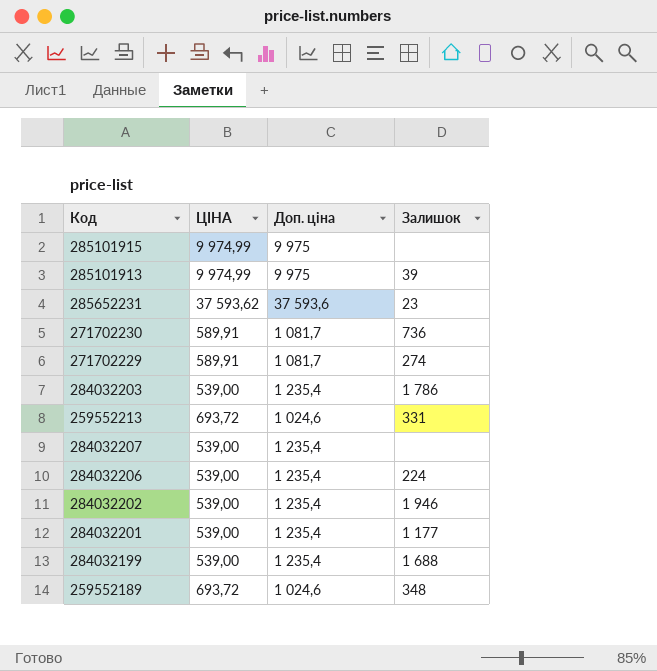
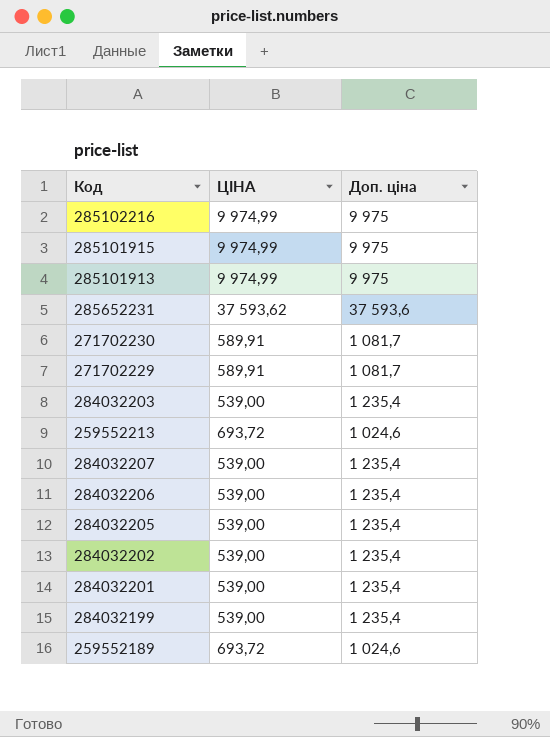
column Залишок | position: 4 -> none
row 285102216: none -> 9 974,99 | 9 975
row 284032205: none -> 539,00 | 1 235,4

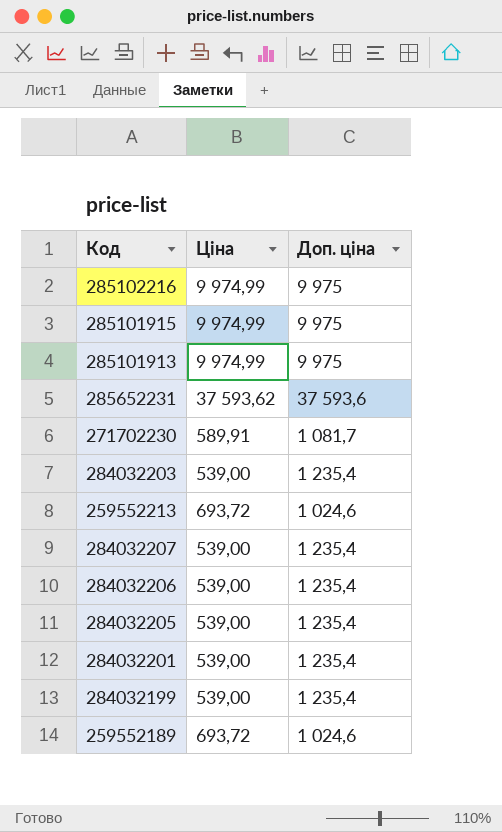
column name: ЦІНА -> Ціна
row 271702229: 589,91 | 1 081,7 -> none
row 284032202: 539,00 | 1 235,4 -> none

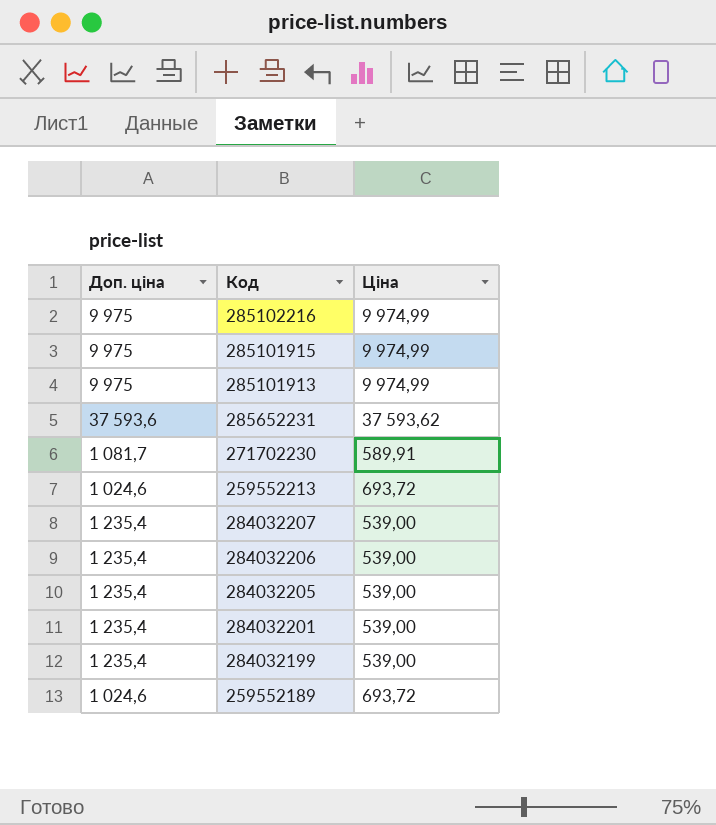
column Доп. ціна | position: 3 -> 1
row 284032203: 539,00 | 1 235,4 -> none

